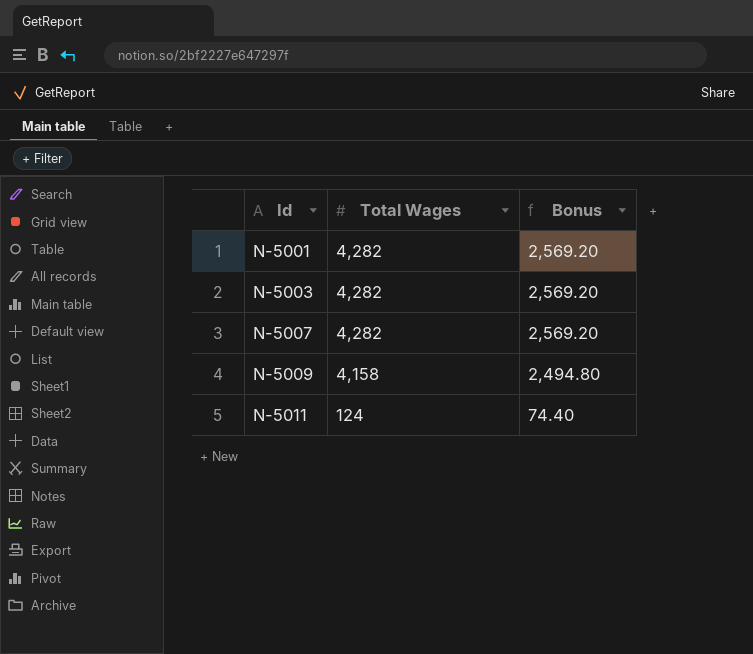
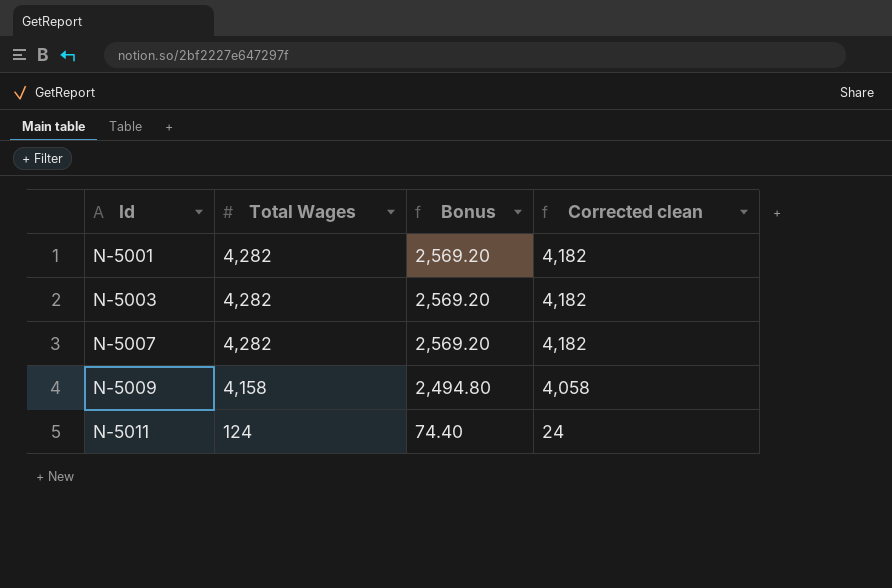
column Corrected clean | formula: none -> [Total Wages] - 100

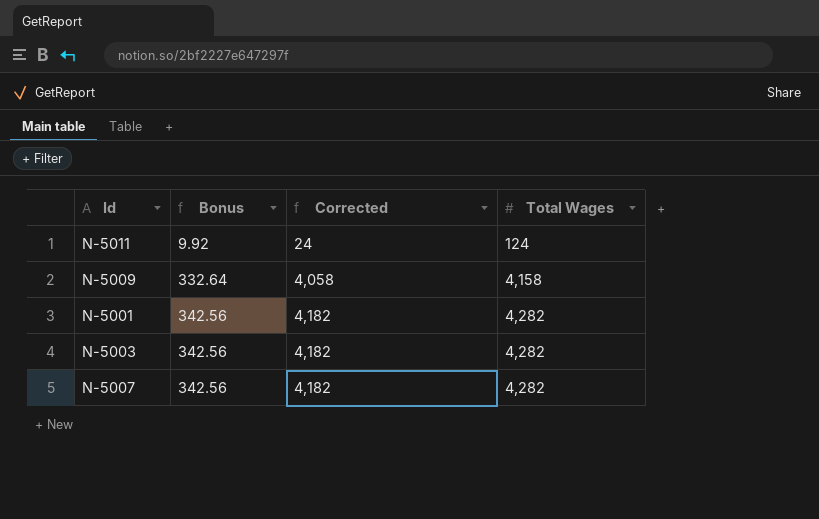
row order: Id ascending -> Bonus ascending
column Bonus | formula: [Total Wages] * 0.6 -> [Total Wages] * 0.08
column name: Corrected clean -> Corrected
column Total Wages | position: 2 -> 4

